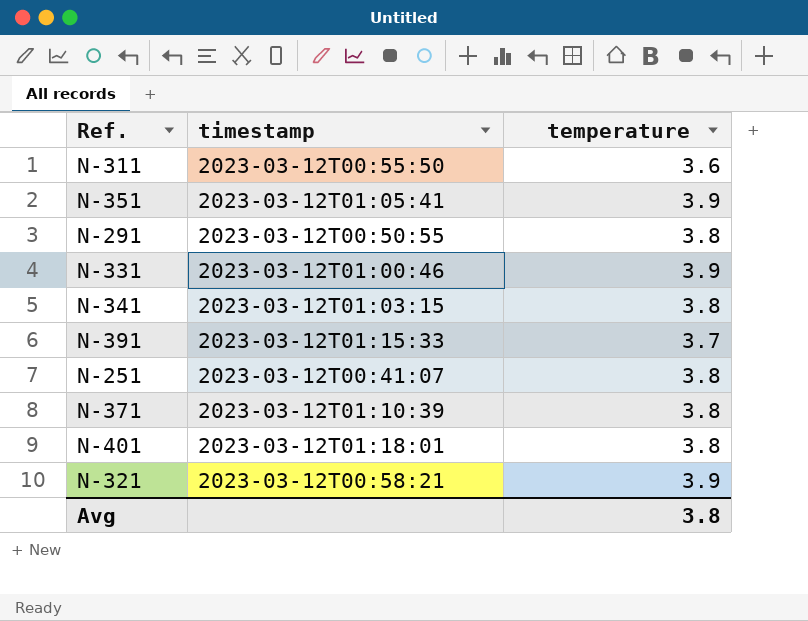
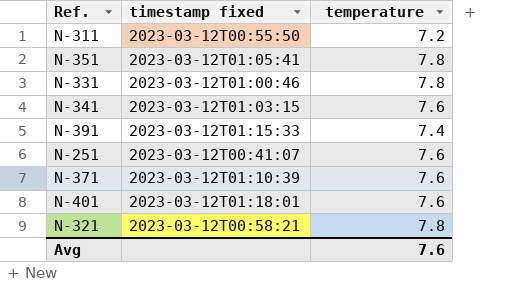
column name: timestamp -> timestamp fixed
row N-291: 2023-03-12T00:50:55 | 3.8 -> none
N-311 | temperature: 3.6 -> 7.2
N-351 | temperature: 3.9 -> 7.8
N-331 | temperature: 3.9 -> 7.8
N-341 | temperature: 3.8 -> 7.6
N-391 | temperature: 3.7 -> 7.4
N-251 | temperature: 3.8 -> 7.6
N-371 | temperature: 3.8 -> 7.6
N-401 | temperature: 3.8 -> 7.6
N-321 | temperature: 3.9 -> 7.8
Avg | temperature: 3.8 -> 7.6

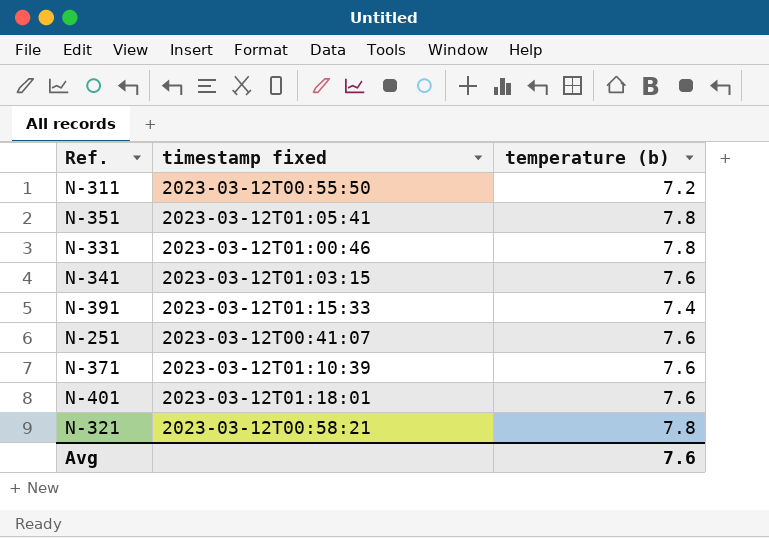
column name: temperature -> temperature (b)

